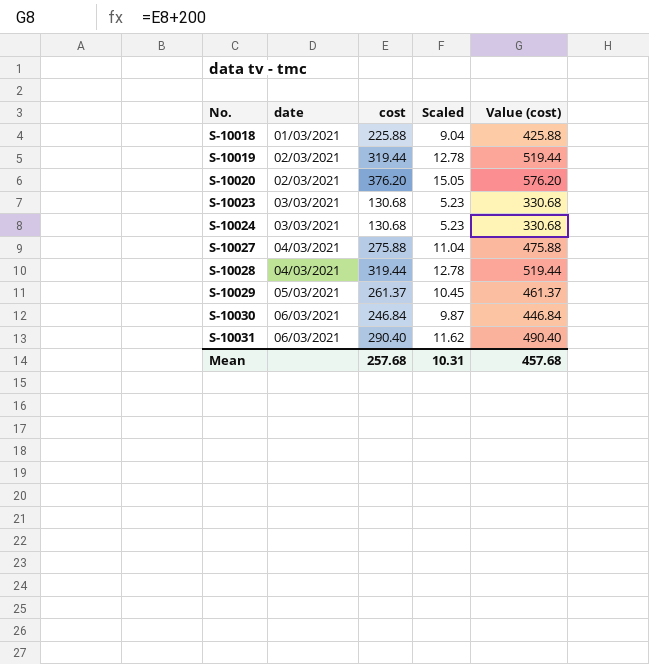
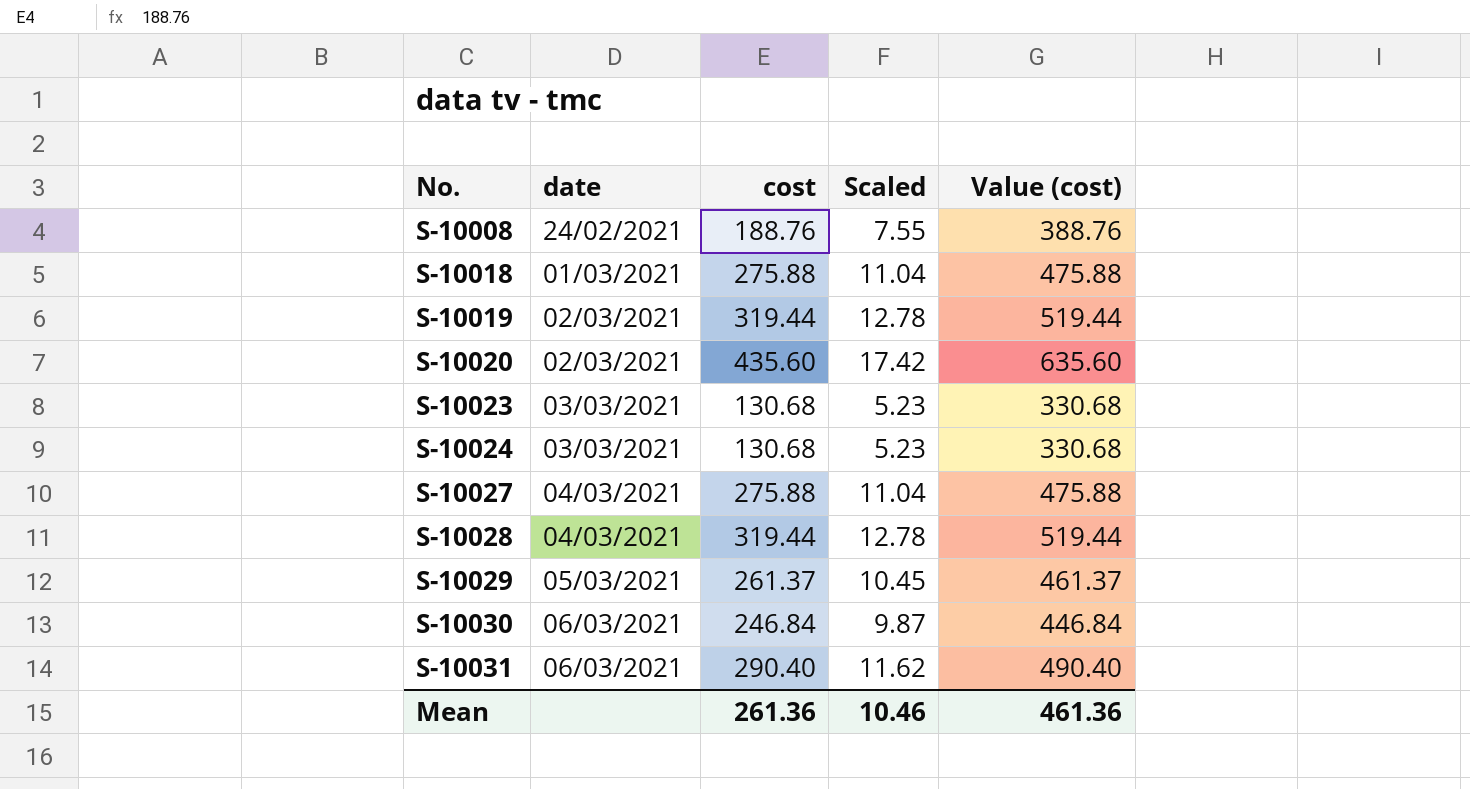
row S-10008: none -> 24/02/2021 | 188.76 | 7.55 | 388.76
S-10018 | cost: 225.88 -> 275.88
S-10018 | Scaled: 9.04 -> 11.04
S-10018 | Value (cost): 425.88 -> 475.88
S-10020 | cost: 376.20 -> 435.60
S-10020 | Scaled: 15.05 -> 17.42
S-10020 | Value (cost): 576.20 -> 635.60
Mean | cost: 257.68 -> 261.36
Mean | Scaled: 10.31 -> 10.46
Mean | Value (cost): 457.68 -> 461.36

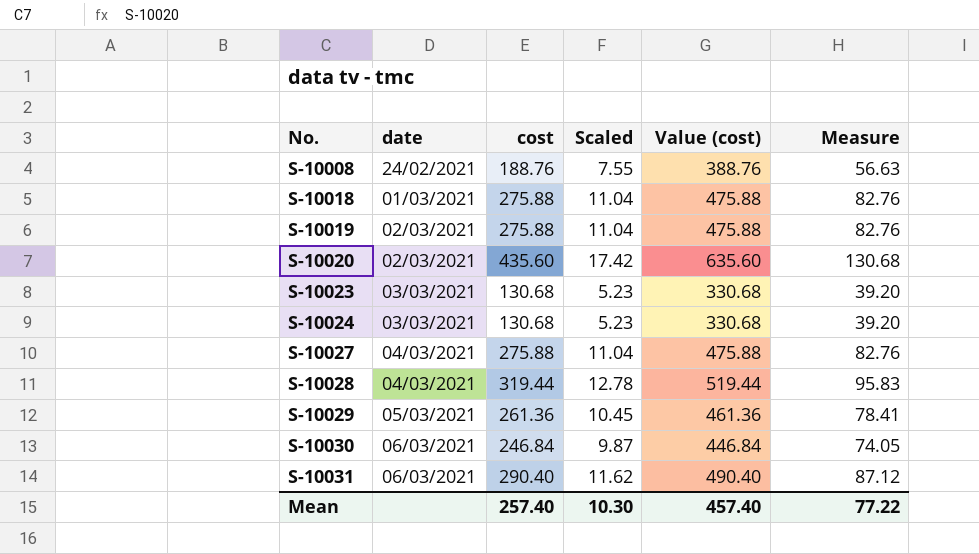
column Measure | formula: none -> [cost] * 0.3
S-10019 | cost: 319.44 -> 275.88
S-10019 | Scaled: 12.78 -> 11.04
S-10019 | Value (cost): 519.44 -> 475.88
S-10029 | cost: 261.37 -> 261.36
S-10029 | Value (cost): 461.37 -> 461.36
Mean | cost: 261.36 -> 257.40
Mean | Scaled: 10.46 -> 10.30
Mean | Value (cost): 461.36 -> 457.40

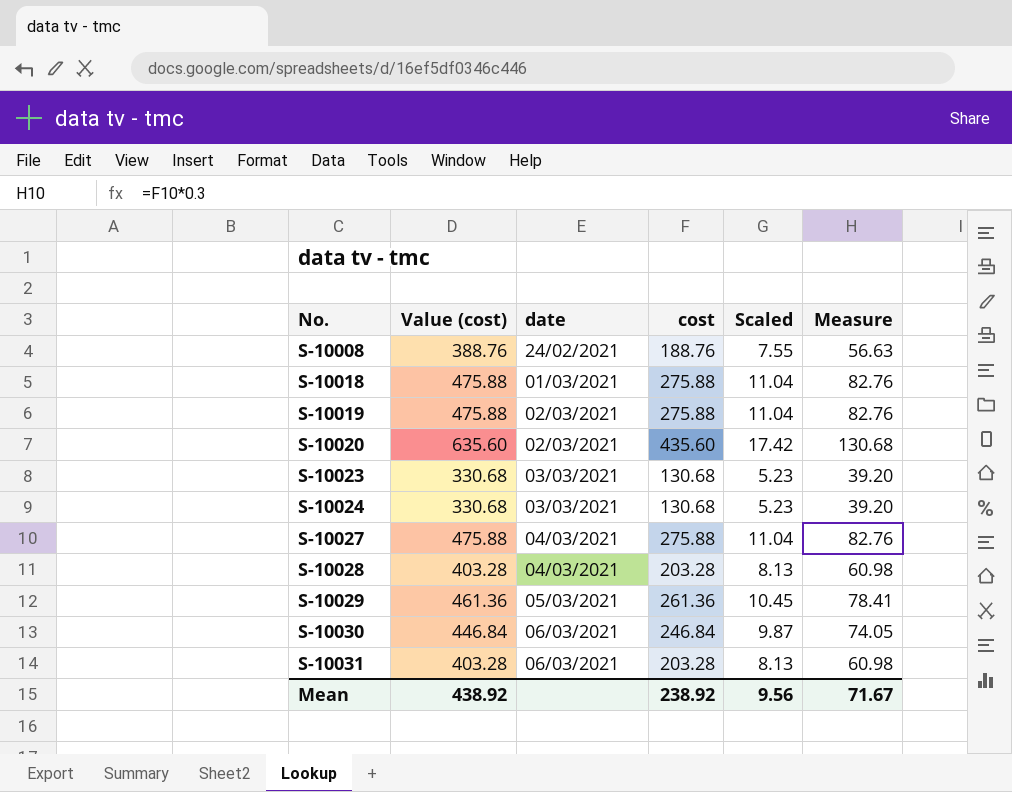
column Value (cost) | position: 5 -> 2
S-10028 | Value (cost): 519.44 -> 403.28
S-10028 | cost: 319.44 -> 203.28
S-10028 | Scaled: 12.78 -> 8.13
S-10028 | Measure: 95.83 -> 60.98
S-10031 | Value (cost): 490.40 -> 403.28
S-10031 | cost: 290.40 -> 203.28
S-10031 | Scaled: 11.62 -> 8.13
S-10031 | Measure: 87.12 -> 60.98
Mean | Value (cost): 457.40 -> 438.92
Mean | cost: 257.40 -> 238.92
Mean | Scaled: 10.30 -> 9.56
Mean | Measure: 77.22 -> 71.67

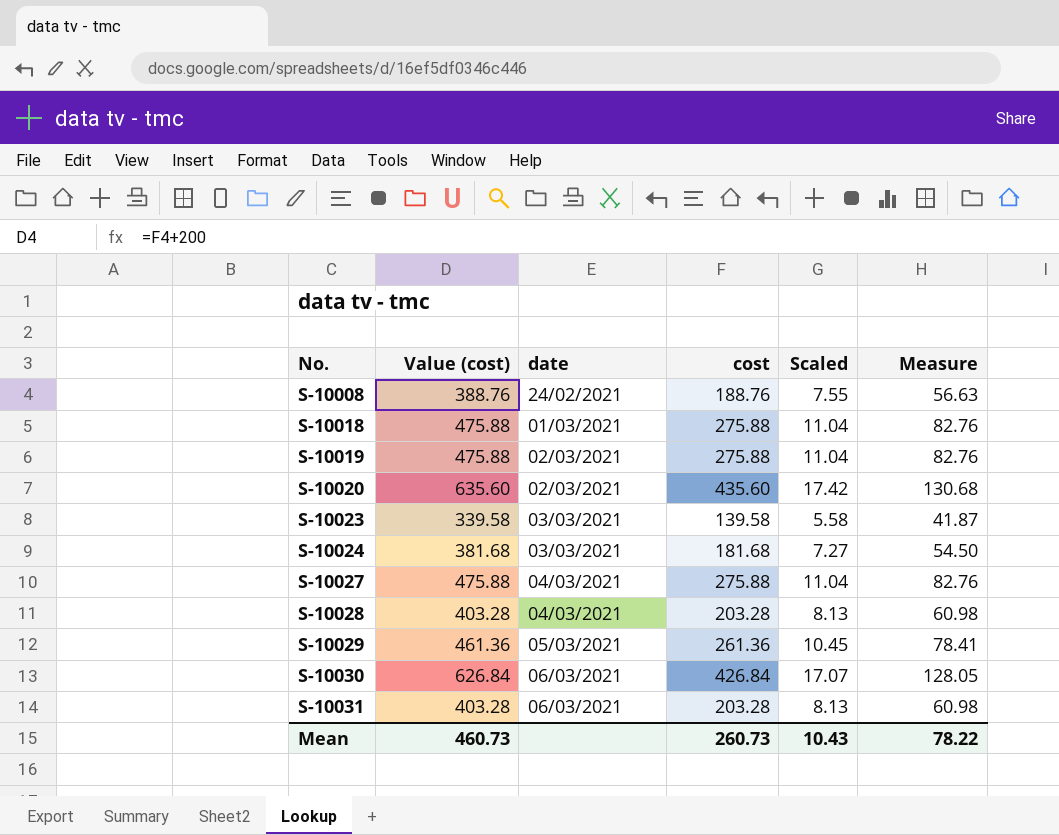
S-10023 | Value (cost): 330.68 -> 339.58
S-10023 | cost: 130.68 -> 139.58
S-10023 | Scaled: 5.23 -> 5.58
S-10023 | Measure: 39.20 -> 41.87
S-10024 | Value (cost): 330.68 -> 381.68
S-10024 | cost: 130.68 -> 181.68
S-10024 | Scaled: 5.23 -> 7.27
S-10024 | Measure: 39.20 -> 54.50
S-10030 | Value (cost): 446.84 -> 626.84
S-10030 | cost: 246.84 -> 426.84
S-10030 | Scaled: 9.87 -> 17.07
S-10030 | Measure: 74.05 -> 128.05
Mean | Value (cost): 438.92 -> 460.73
Mean | cost: 238.92 -> 260.73
Mean | Scaled: 9.56 -> 10.43
Mean | Measure: 71.67 -> 78.22

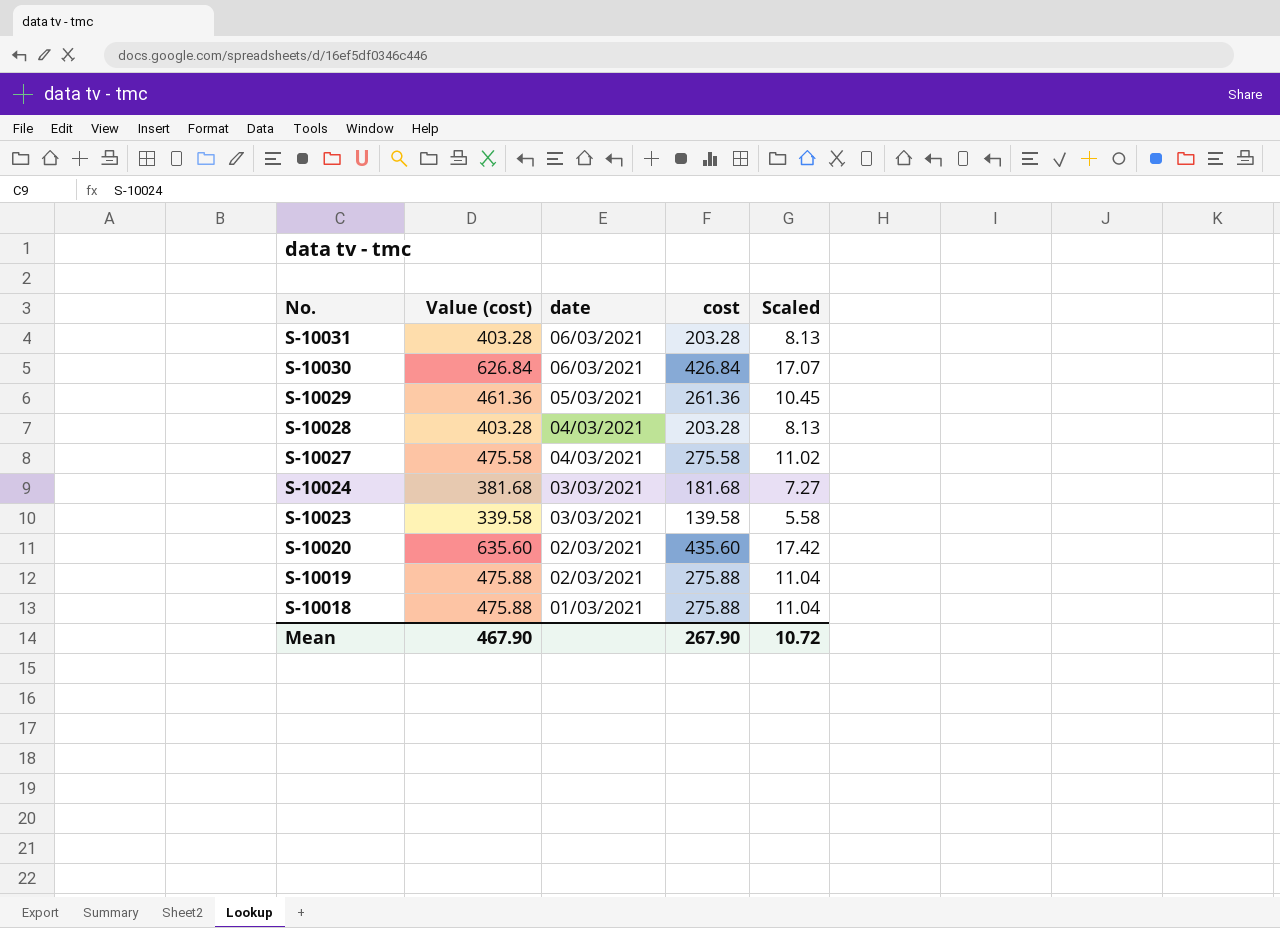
row order: No. ascending -> No. descending
column Measure | formula: [cost] * 0.3 -> none
row S-10008: 388.76 | 24/02/2021 | 188.76 | 7.55 | 56.63 -> none
S-10027 | Value (cost): 475.88 -> 475.58
S-10027 | cost: 275.88 -> 275.58
S-10027 | Scaled: 11.04 -> 11.02
Mean | Value (cost): 460.73 -> 467.90
Mean | cost: 260.73 -> 267.90
Mean | Scaled: 10.43 -> 10.72

